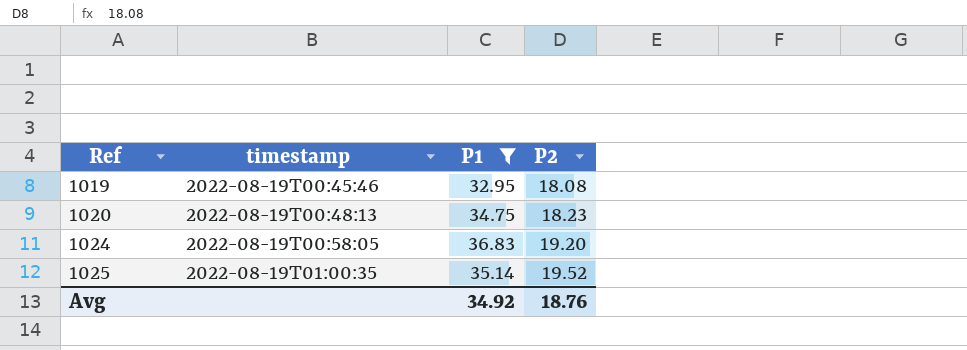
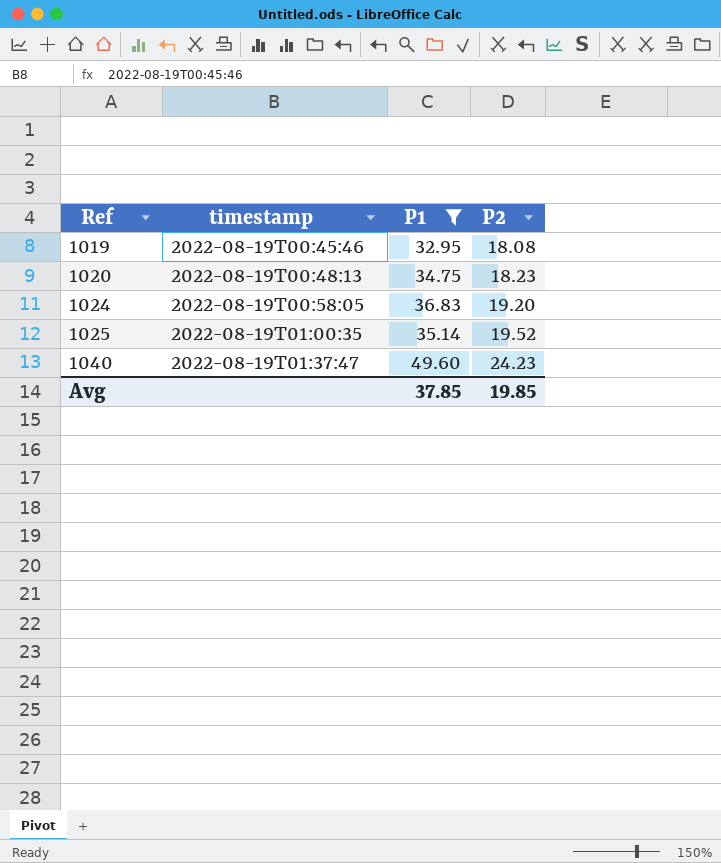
row 1040: none -> 2022-08-19T01:37:47 | 49.60 | 24.23
Avg | P1: 34.92 -> 37.85
Avg | P2: 18.76 -> 19.85

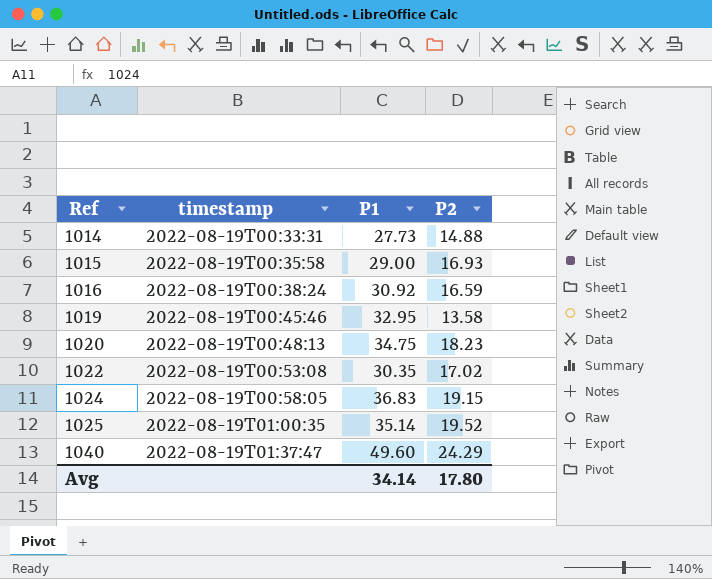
filter: P1 >= 32.95 -> none
1019 | P2: 18.08 -> 13.58
1024 | P2: 19.20 -> 19.15
1040 | P2: 24.23 -> 24.29
Avg | P1: 37.85 -> 34.14
Avg | P2: 19.85 -> 17.80

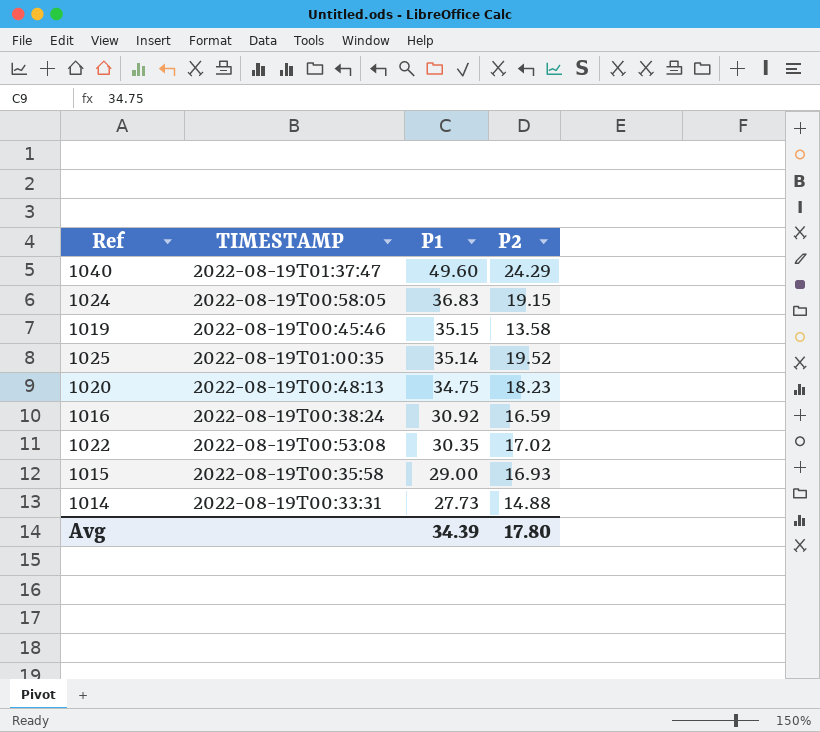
row order: Ref ascending -> P1 descending
column name: timestamp -> TIMESTAMP
1019 | P1: 32.95 -> 35.15
Avg | P1: 34.14 -> 34.39

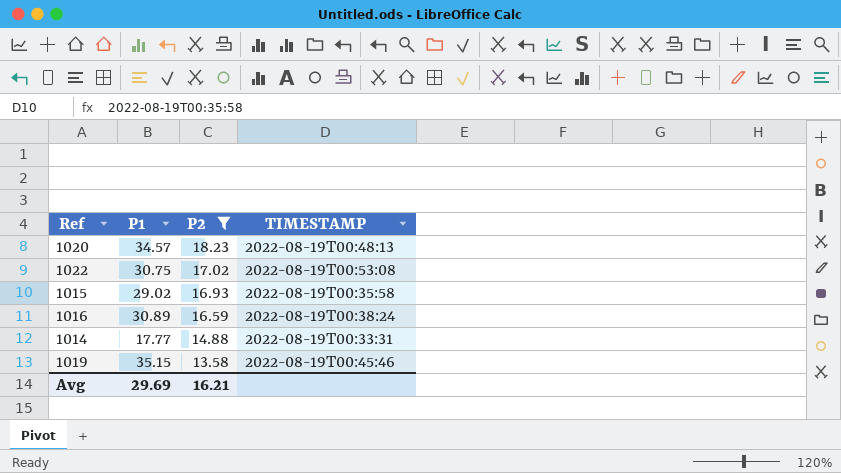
filter: none -> P2 <= 18.23
row order: P1 descending -> P2 descending
column TIMESTAMP | position: 2 -> 4
1020 | P1: 34.75 -> 34.57
1022 | P1: 30.35 -> 30.75
1015 | P1: 29.00 -> 29.02
1016 | P1: 30.92 -> 30.89
1014 | P1: 27.73 -> 17.77
Avg | P1: 34.39 -> 29.69
Avg | P2: 17.80 -> 16.21

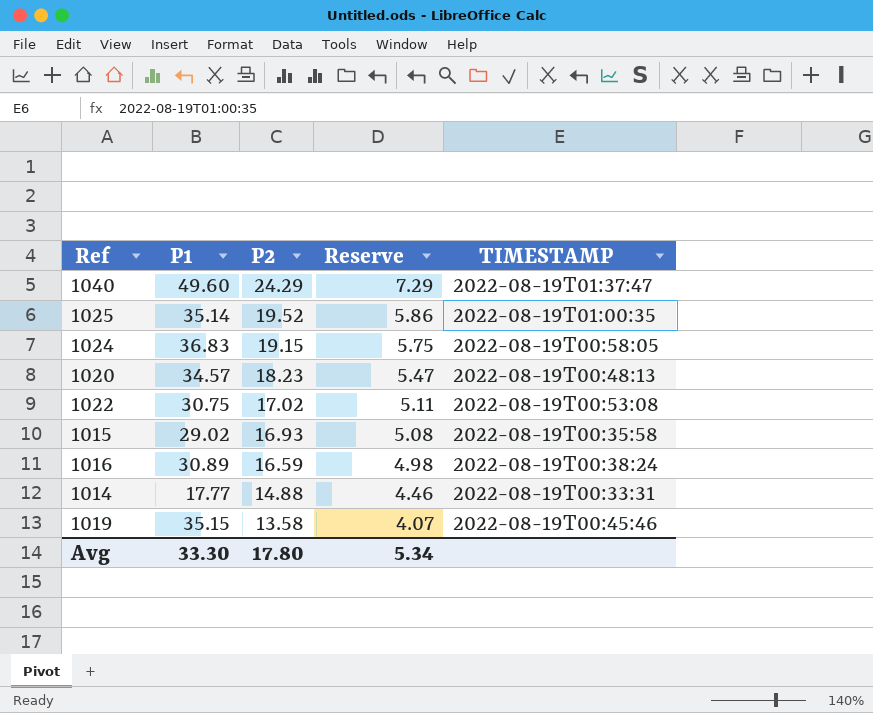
filter: P2 <= 18.23 -> none
column Reserve | formula: none -> [P2] * 0.3
Avg | P1: 29.69 -> 33.30
Avg | P2: 16.21 -> 17.80

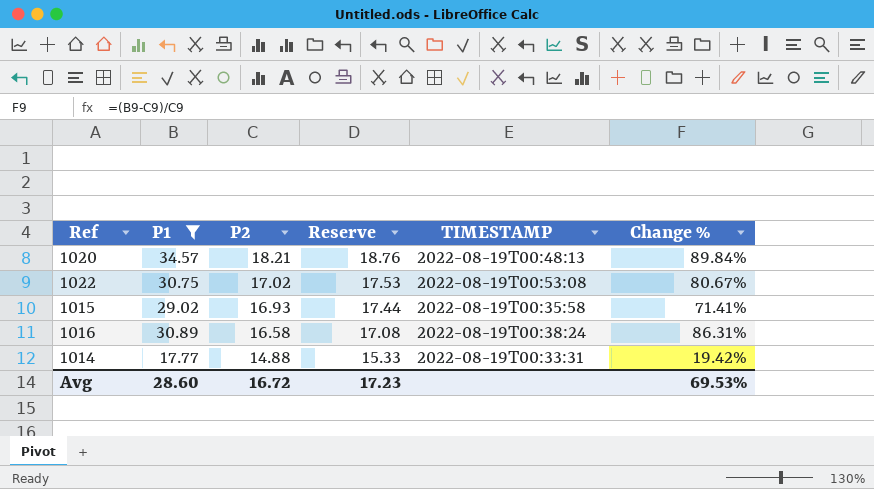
filter: none -> P1 <= 34.57
column Reserve | formula: [P2] * 0.3 -> [P2] * 1.03
column Change % | formula: none -> ([P1] - [P2]) / [P2]
1020 | P2: 18.23 -> 18.21
1016 | P2: 16.59 -> 16.58
Avg | P1: 33.30 -> 28.60
Avg | P2: 17.80 -> 16.72
Avg | Reserve: 5.34 -> 17.23

